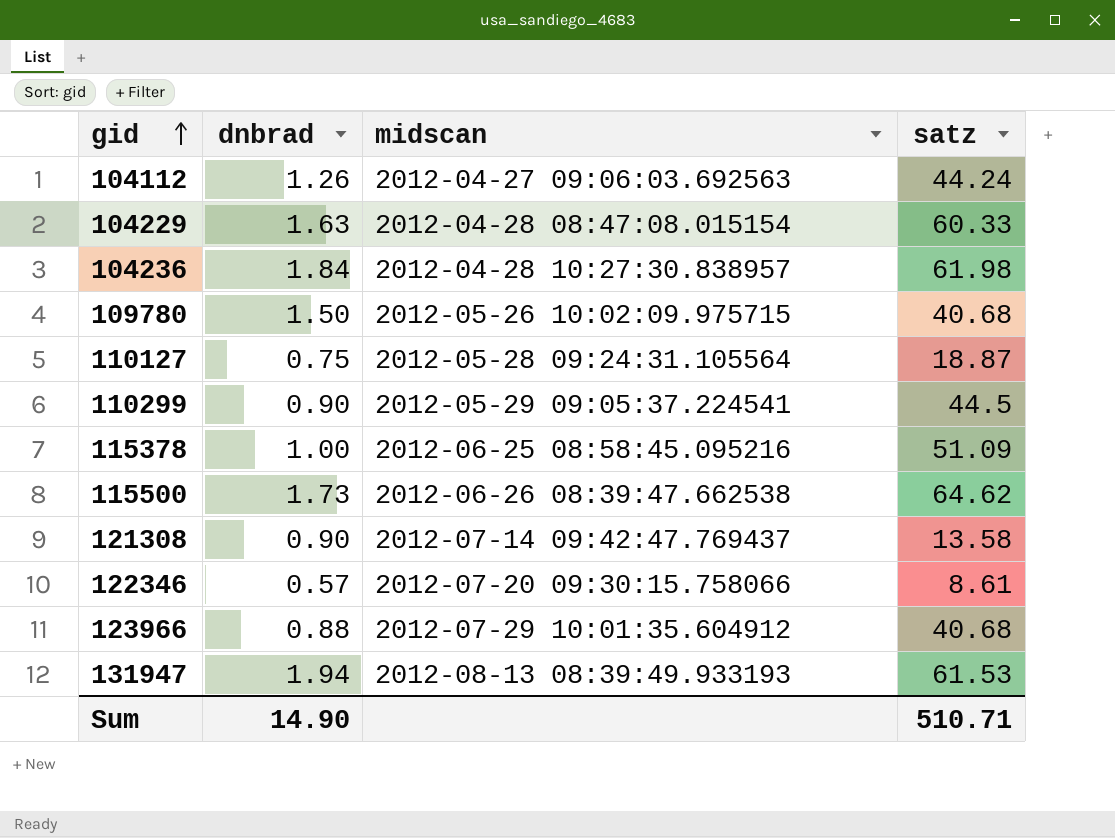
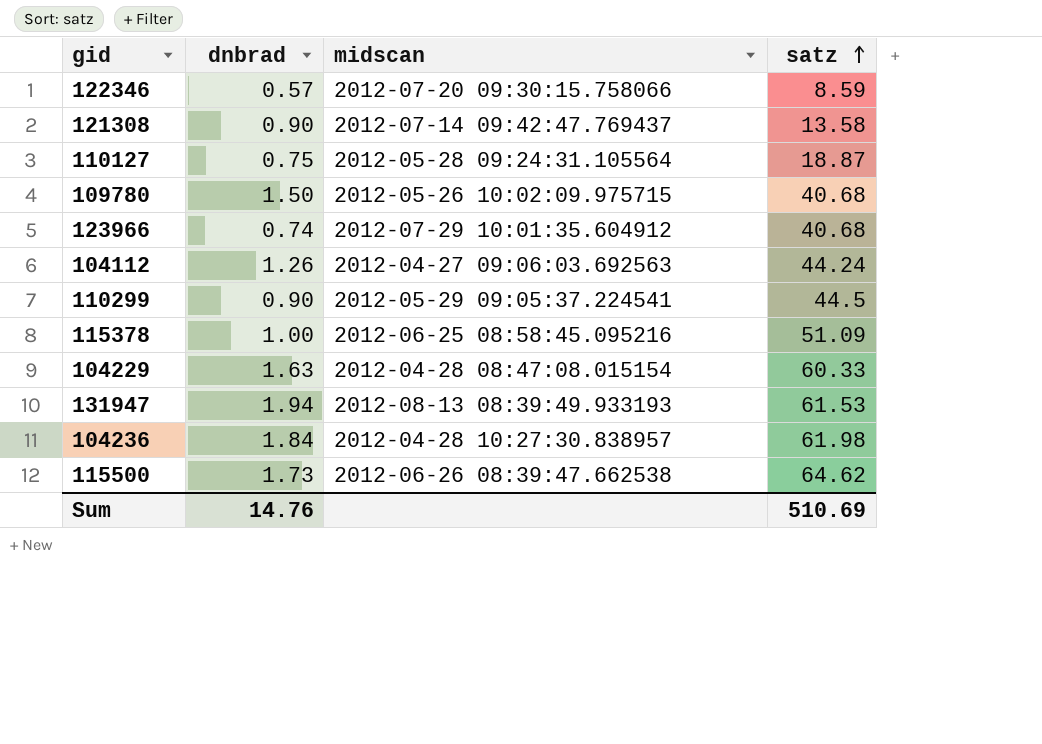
row order: gid ascending -> satz ascending
122346 | satz: 8.61 -> 8.59
123966 | dnbrad: 0.88 -> 0.74
Sum | dnbrad: 14.90 -> 14.76
Sum | satz: 510.71 -> 510.69

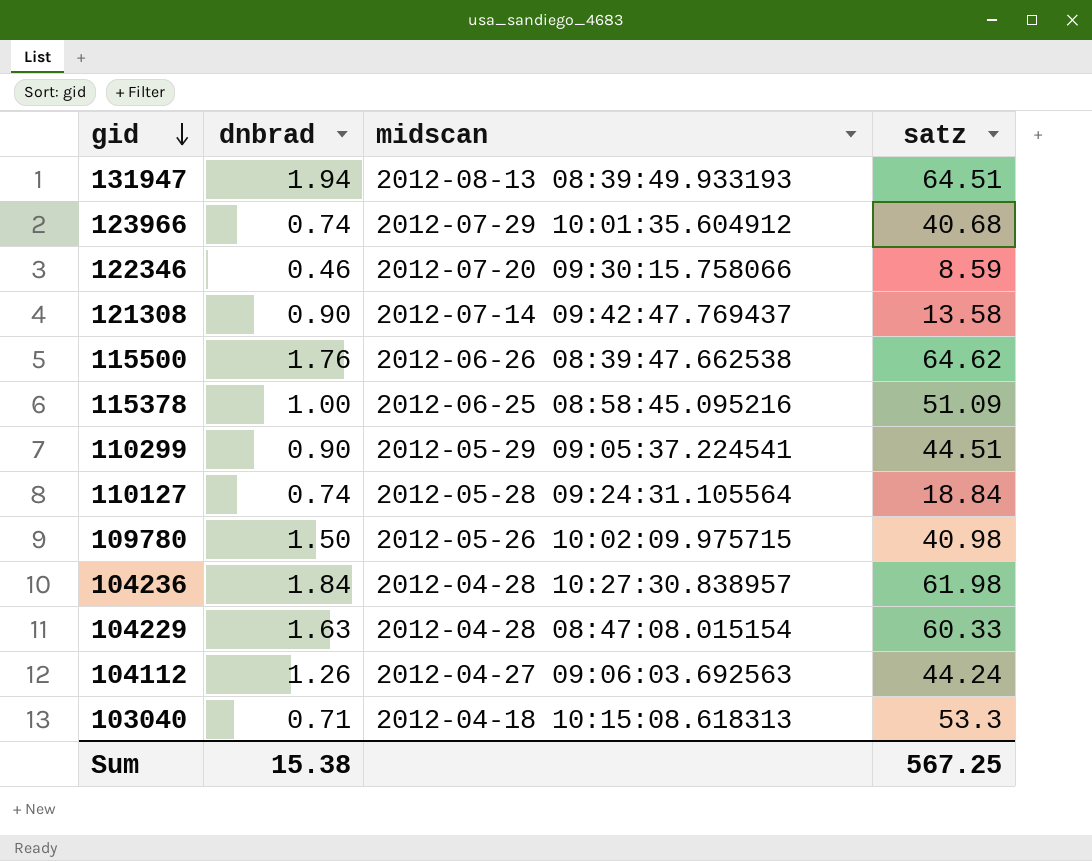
row order: satz ascending -> gid descending
131947 | satz: 61.53 -> 64.51
122346 | dnbrad: 0.57 -> 0.46
115500 | dnbrad: 1.73 -> 1.76
110299 | satz: 44.5 -> 44.51
110127 | dnbrad: 0.75 -> 0.74
110127 | satz: 18.87 -> 18.84
109780 | satz: 40.68 -> 40.98
row 103040: none -> 0.71 | 2012-04-18 10:15:08.618313 | 53.3
Sum | dnbrad: 14.76 -> 15.38
Sum | satz: 510.69 -> 567.25

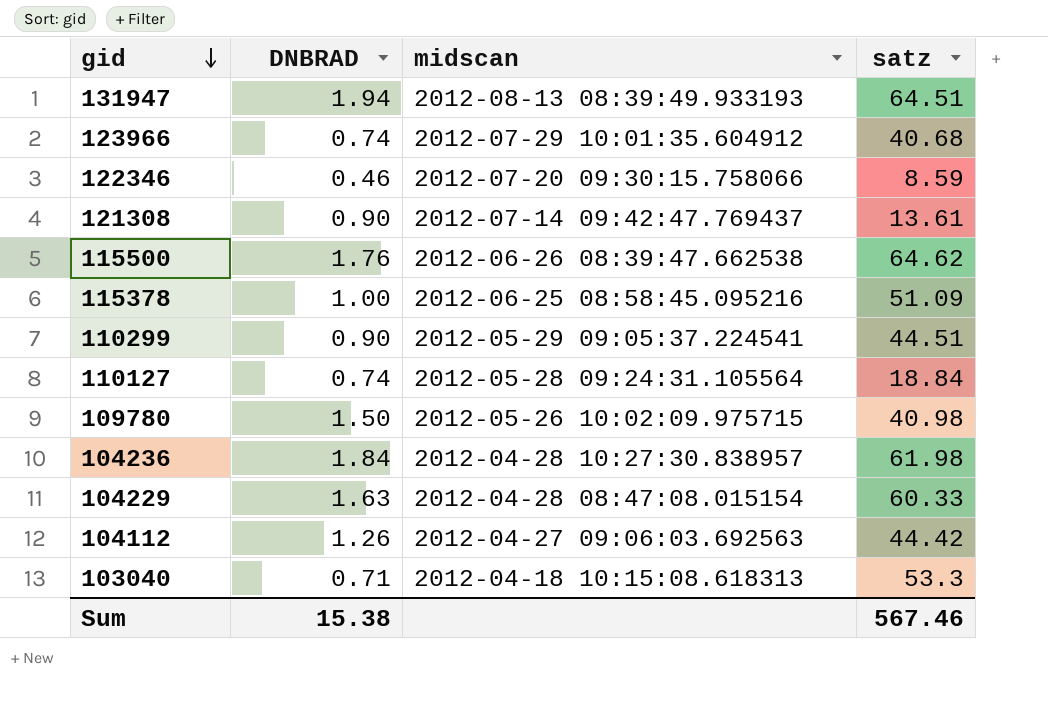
column name: dnbrad -> DNBRAD
121308 | satz: 13.58 -> 13.61
104112 | satz: 44.24 -> 44.42
Sum | satz: 567.25 -> 567.46

